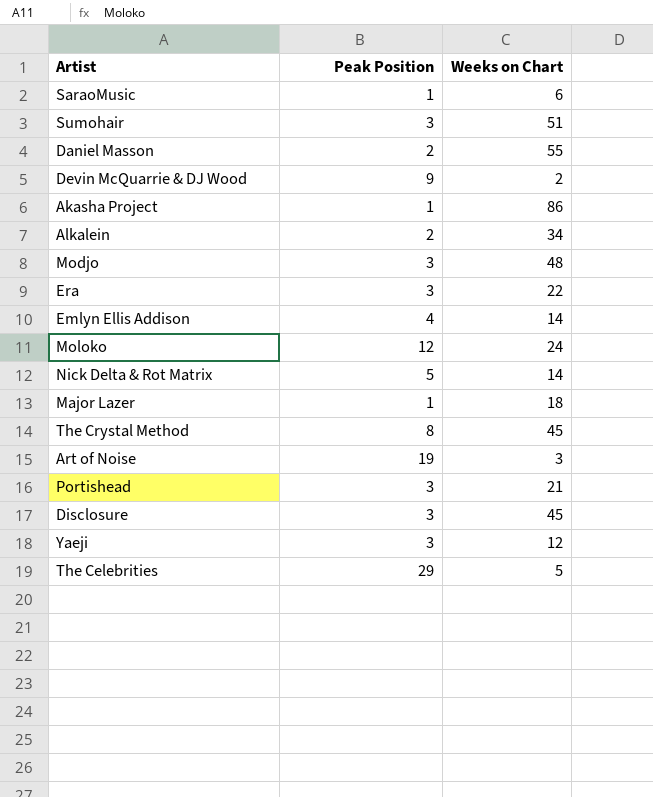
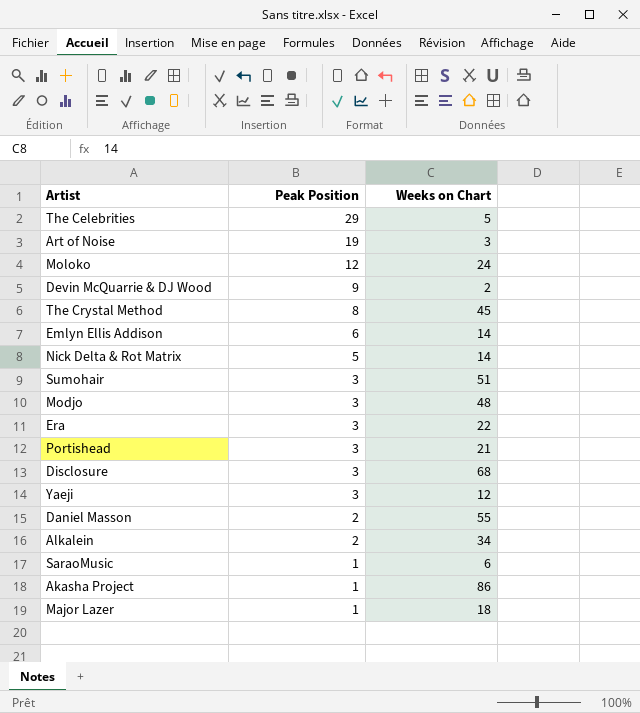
row order: none -> Peak Position descending
Emlyn Ellis Addison | Peak Position: 4 -> 6
Disclosure | Weeks on Chart: 45 -> 68

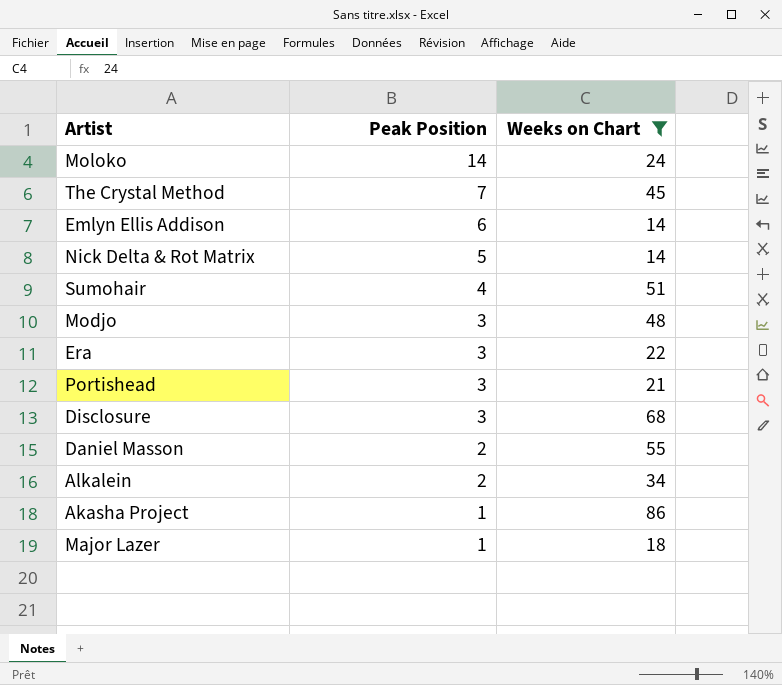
filter: none -> Weeks on Chart >= 14
Moloko | Peak Position: 12 -> 14
The Crystal Method | Peak Position: 8 -> 7
Sumohair | Peak Position: 3 -> 4

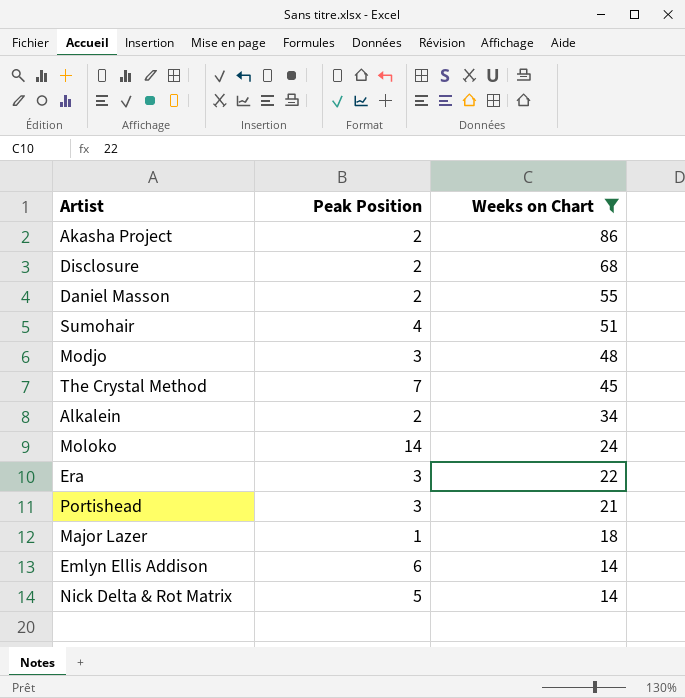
row order: Peak Position descending -> Weeks on Chart descending
Akasha Project | Peak Position: 1 -> 2
Disclosure | Peak Position: 3 -> 2

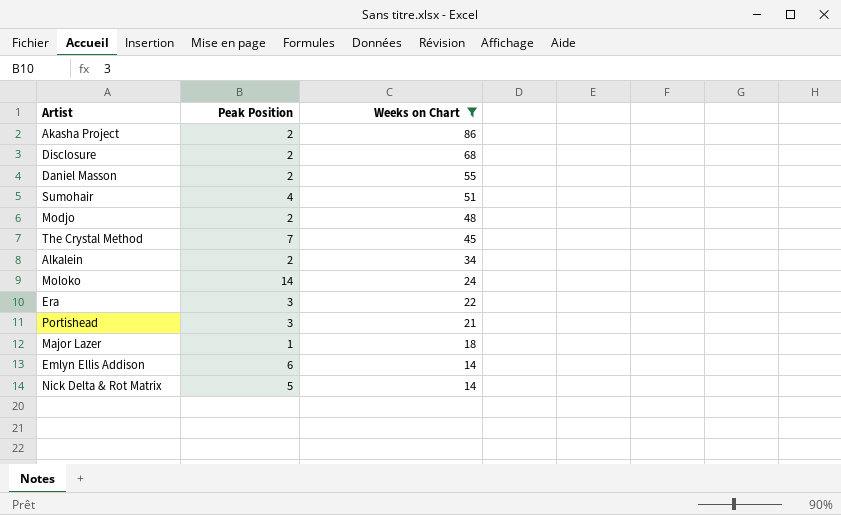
Modjo | Peak Position: 3 -> 2

